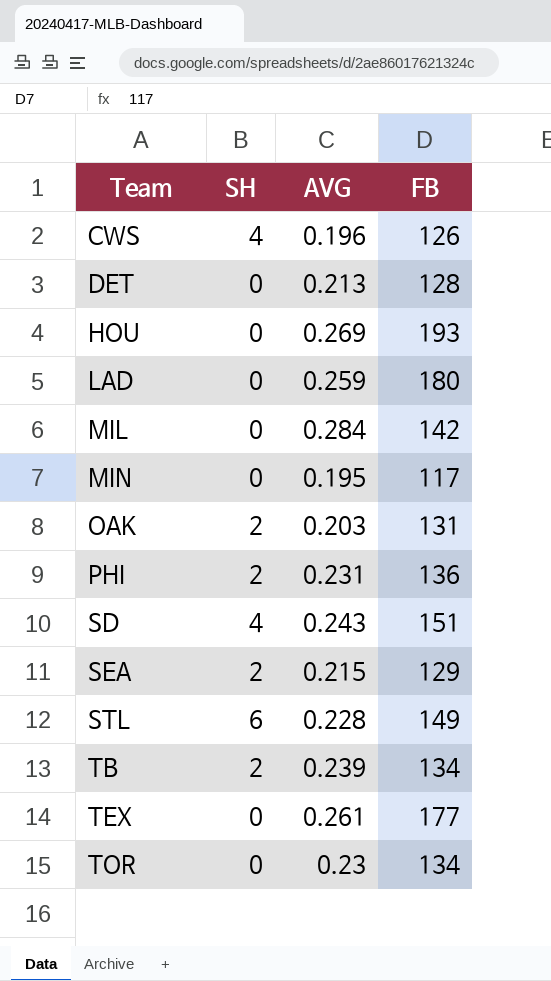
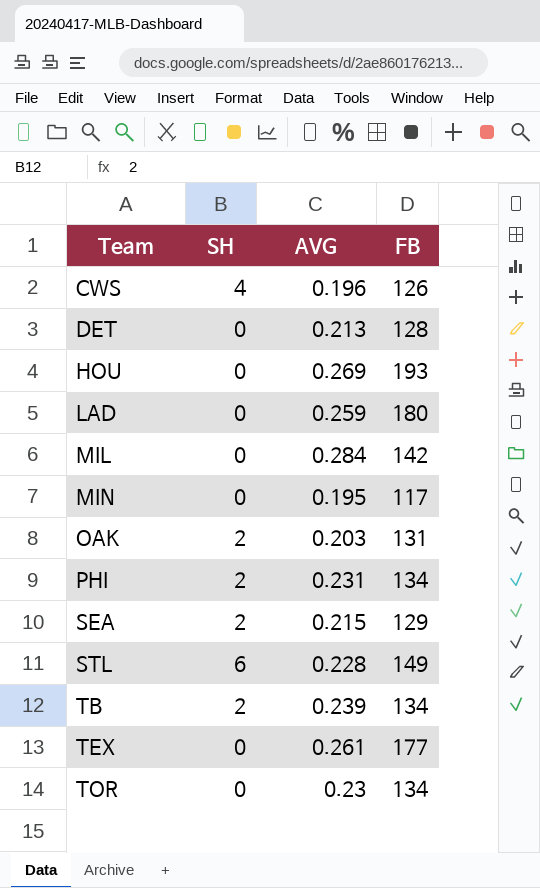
row SD: 4 | 0.243 | 151 -> none
PHI | FB: 136 -> 134

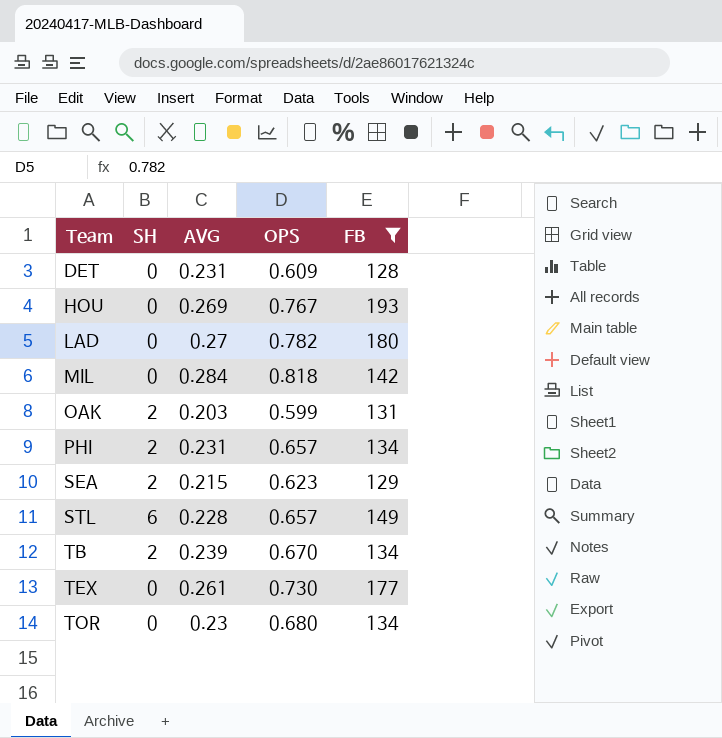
filter: none -> FB >= 128
column OPS | position: none -> 4
DET | AVG: 0.213 -> 0.231
LAD | AVG: 0.259 -> 0.27

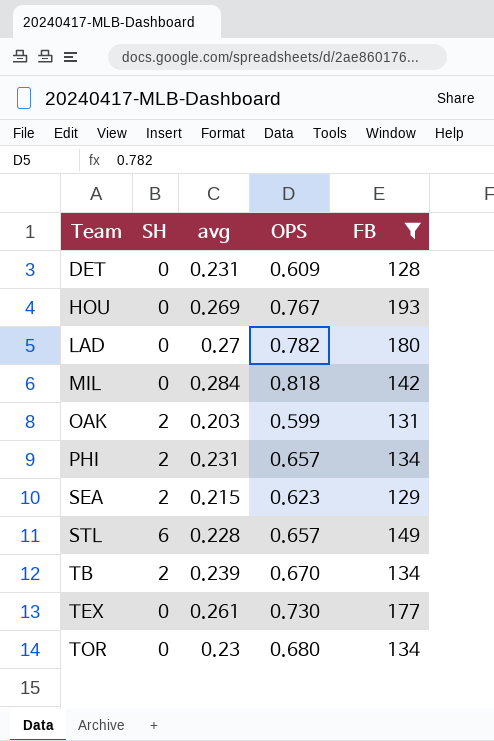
column name: AVG -> avg

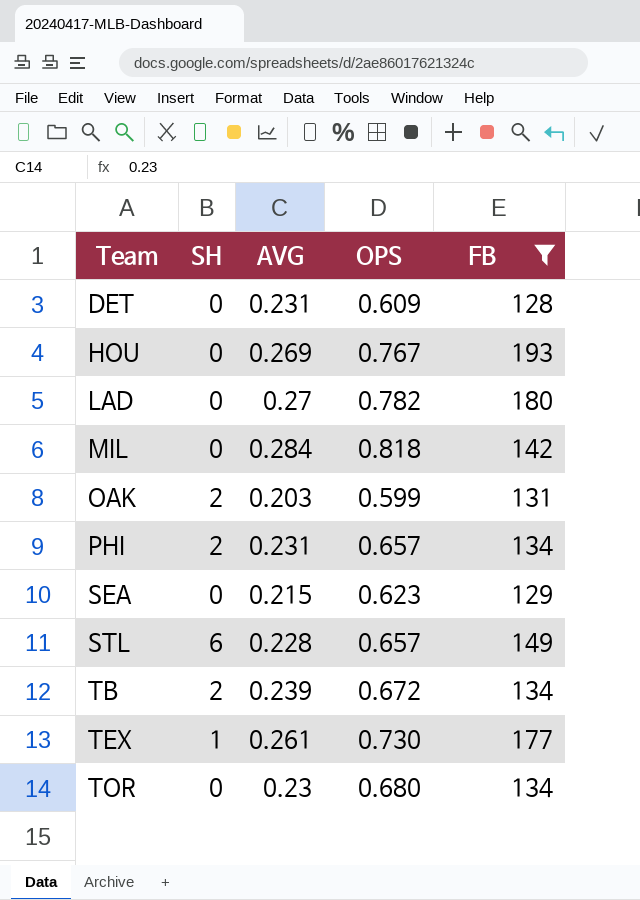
column name: avg -> AVG
SEA | SH: 2 -> 0
TB | OPS: 0.670 -> 0.672
TEX | SH: 0 -> 1

